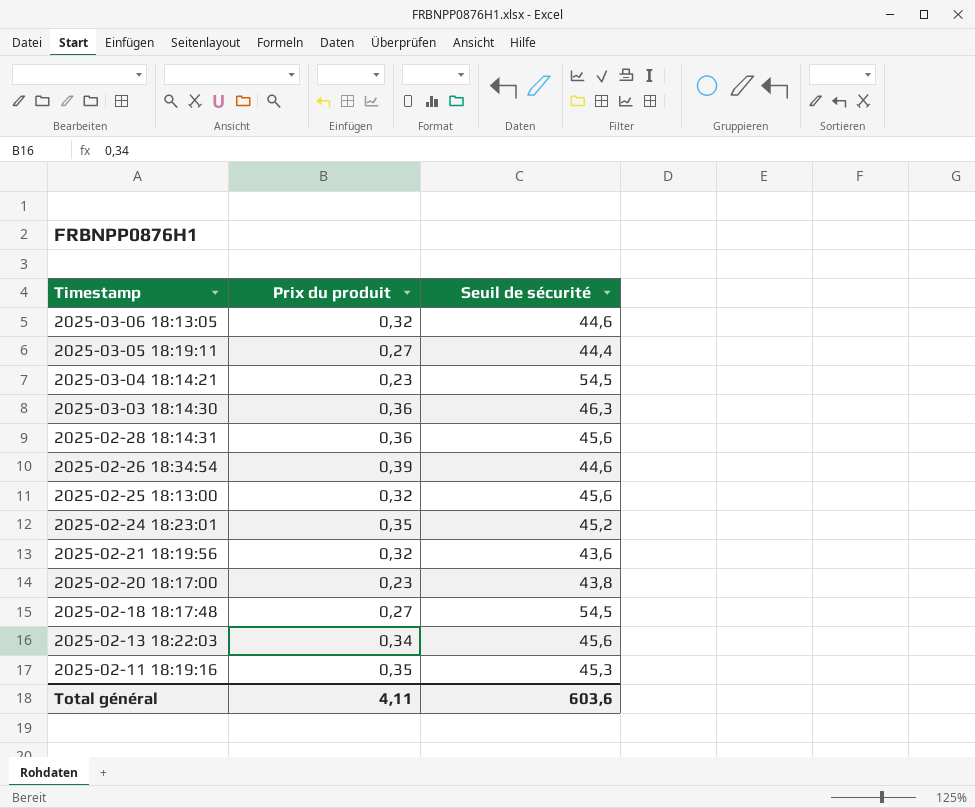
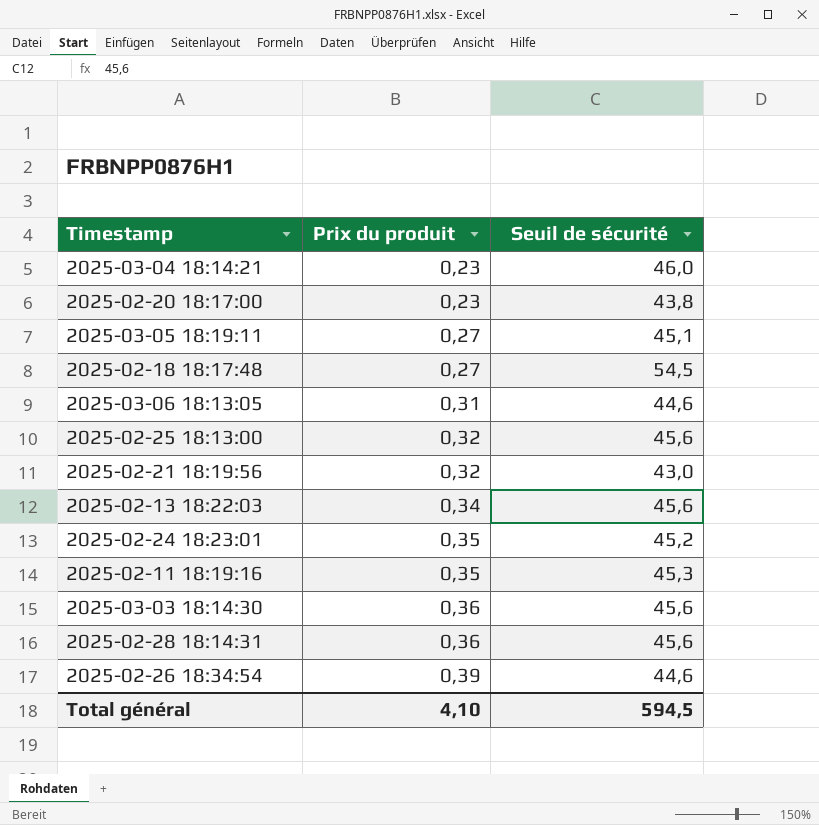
row order: Timestamp descending -> Prix du produit ascending
2025-03-04 18:14:21 | Seuil de sécurité: 54,5 -> 46,0
2025-03-05 18:19:11 | Seuil de sécurité: 44,4 -> 45,1
2025-03-06 18:13:05 | Prix du produit: 0,32 -> 0,31
2025-02-21 18:19:56 | Seuil de sécurité: 43,6 -> 43,0
2025-03-03 18:14:30 | Seuil de sécurité: 46,3 -> 45,6
Total général | Prix du produit: 4,11 -> 4,10
Total général | Seuil de sécurité: 603,6 -> 594,5

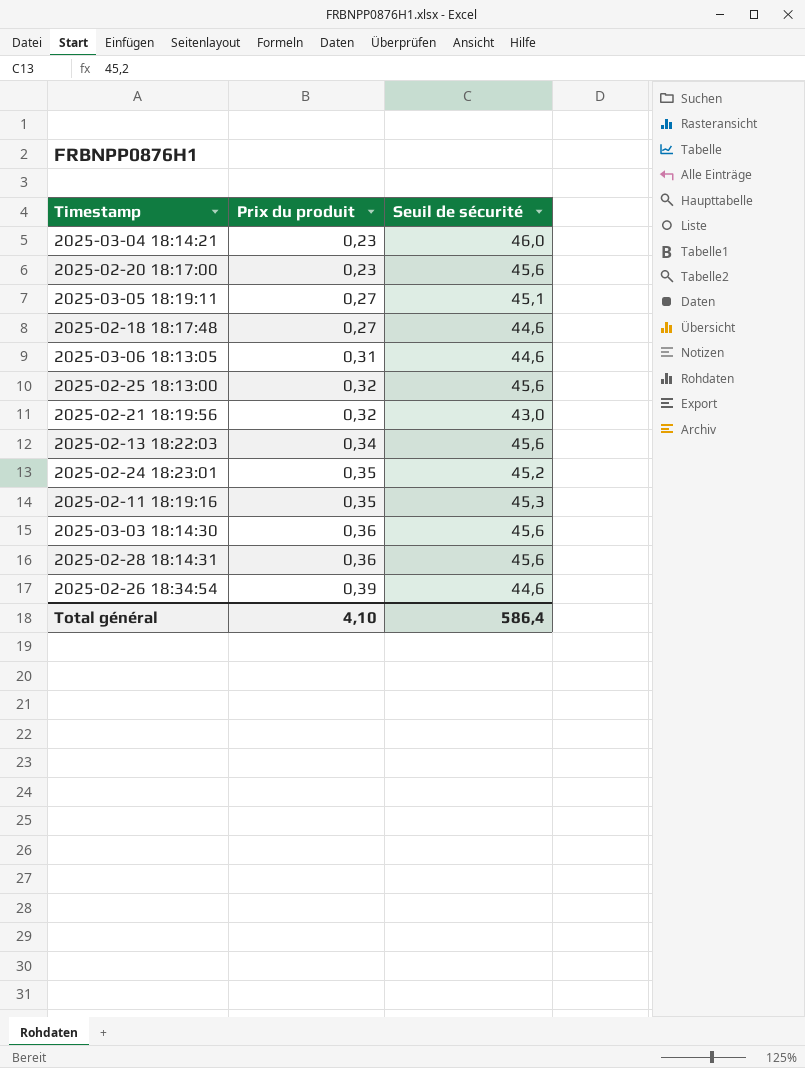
2025-02-20 18:17:00 | Seuil de sécurité: 43,8 -> 45,6
2025-02-18 18:17:48 | Seuil de sécurité: 54,5 -> 44,6
Total général | Seuil de sécurité: 594,5 -> 586,4

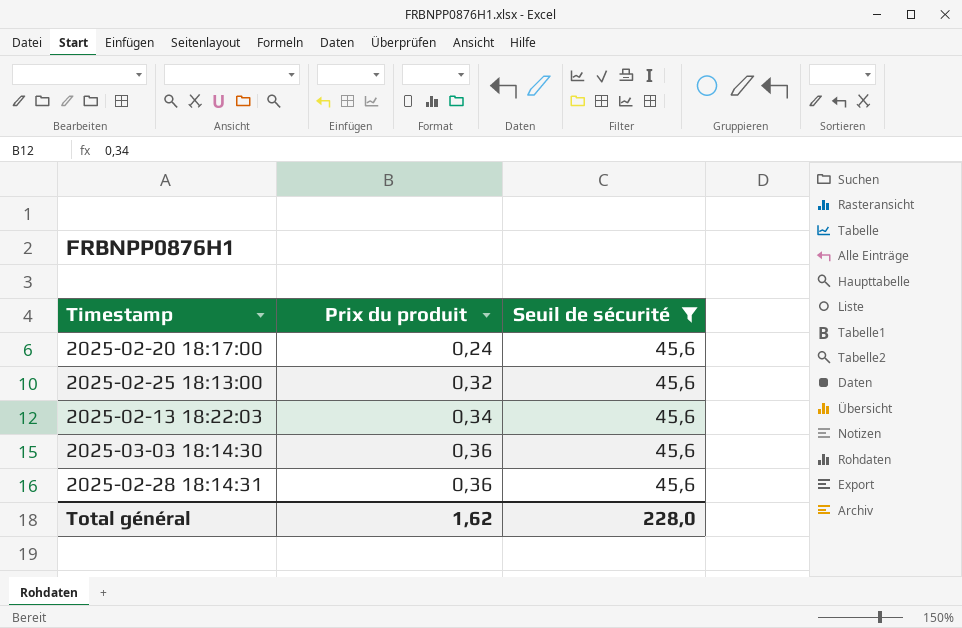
filter: none -> Seuil de sécurité = 45,6
2025-02-20 18:17:00 | Prix du produit: 0,23 -> 0,24
Total général | Prix du produit: 4,10 -> 1,62
Total général | Seuil de sécurité: 586,4 -> 228,0

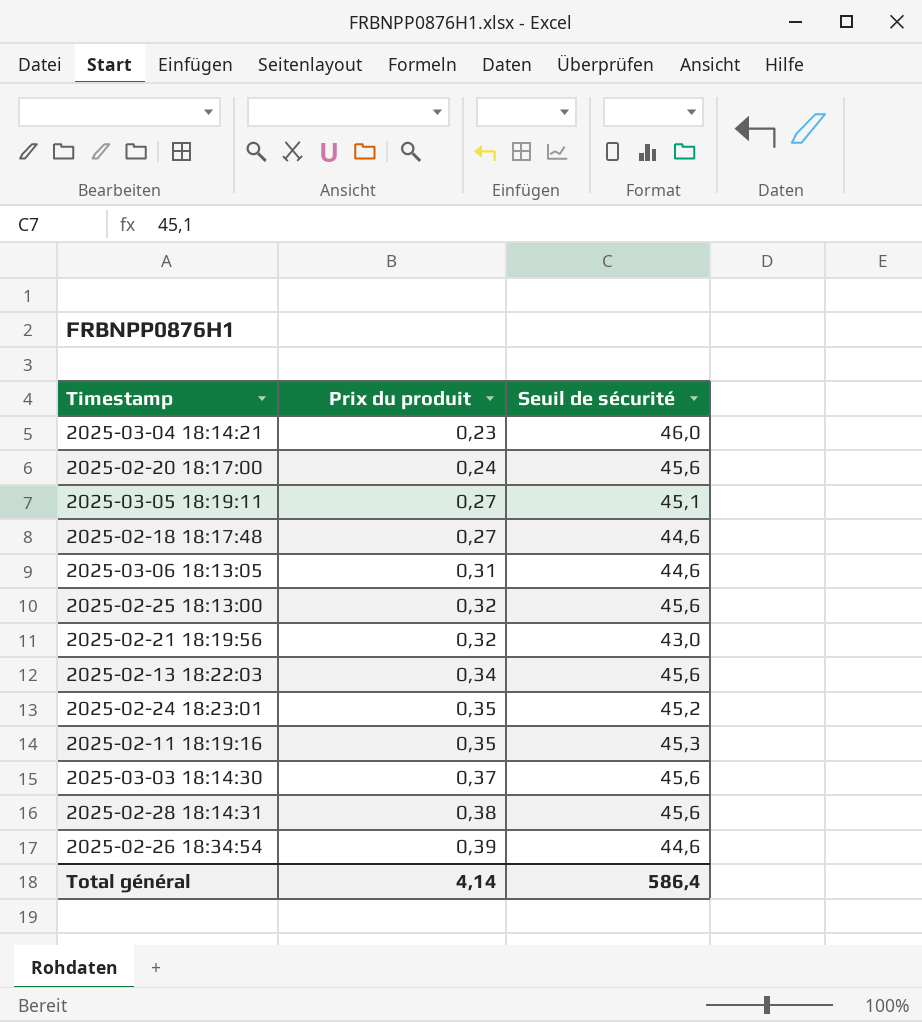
filter: Seuil de sécurité = 45,6 -> none
2025-03-03 18:14:30 | Prix du produit: 0,36 -> 0,37
2025-02-28 18:14:31 | Prix du produit: 0,36 -> 0,38
Total général | Prix du produit: 1,62 -> 4,14
Total général | Seuil de sécurité: 228,0 -> 586,4

